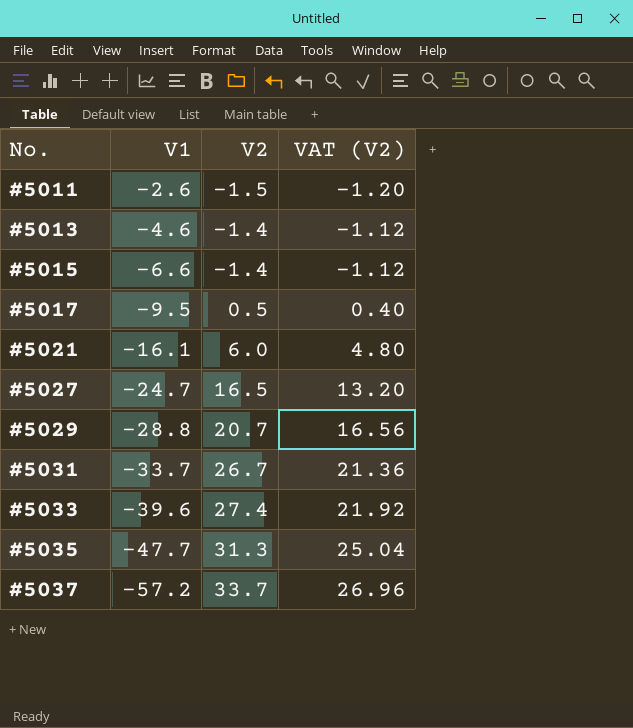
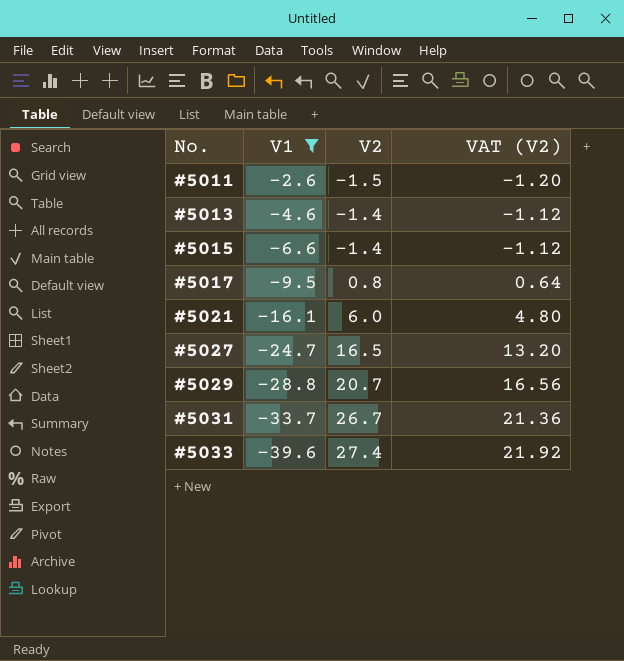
filter: none -> V1 >= -39.6
#5017 | V2: 0.5 -> 0.8
#5017 | VAT (V2): 0.40 -> 0.64

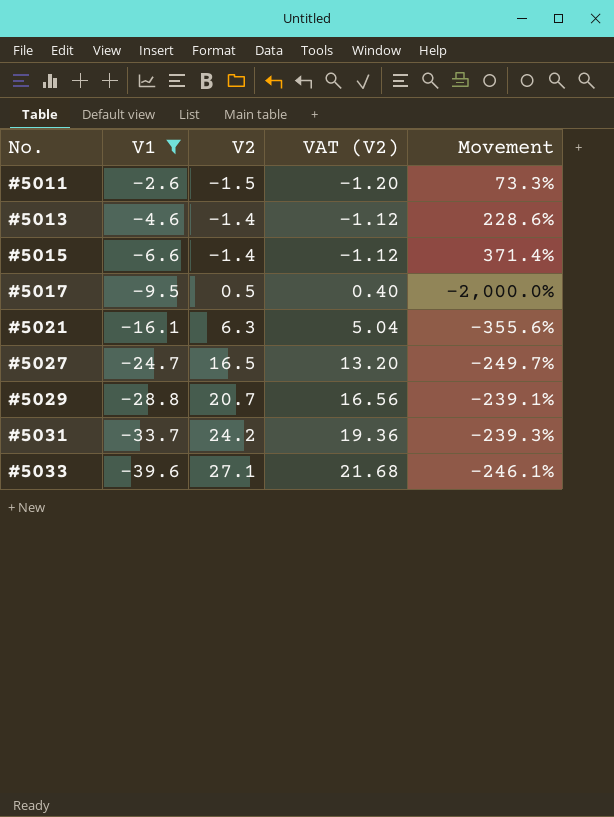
column Movement | formula: none -> ([V1] - [V2]) / [V2]
#5017 | V2: 0.8 -> 0.5
#5017 | VAT (V2): 0.64 -> 0.40
#5021 | V2: 6.0 -> 6.3
#5021 | VAT (V2): 4.80 -> 5.04
#5031 | V2: 26.7 -> 24.2
#5031 | VAT (V2): 21.36 -> 19.36
#5033 | V2: 27.4 -> 27.1
#5033 | VAT (V2): 21.92 -> 21.68

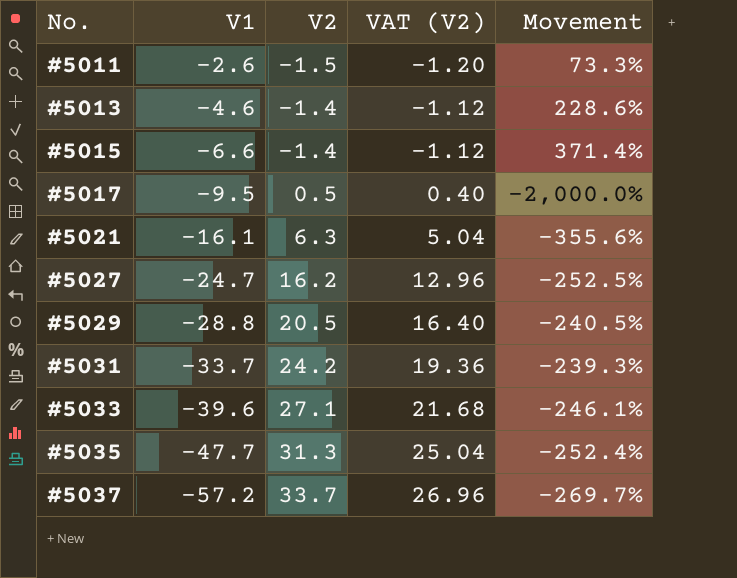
filter: V1 >= -39.6 -> none
#5027 | V2: 16.5 -> 16.2
#5027 | VAT (V2): 13.20 -> 12.96
#5027 | Movement: -249.7% -> -252.5%
#5029 | V2: 20.7 -> 20.5
#5029 | VAT (V2): 16.56 -> 16.40
#5029 | Movement: -239.1% -> -240.5%

